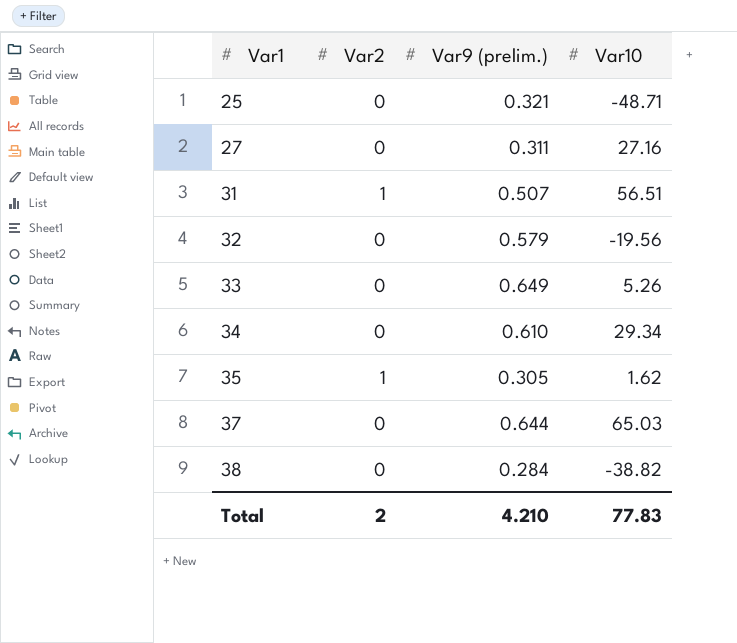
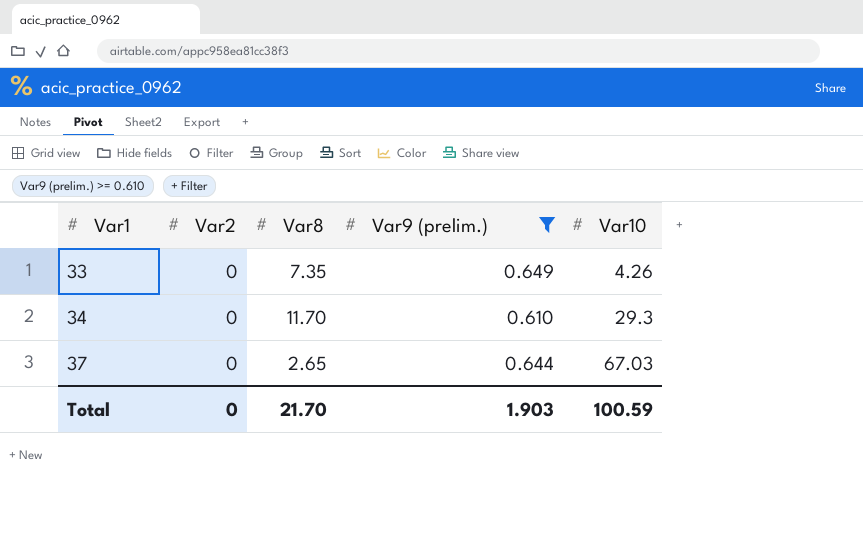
filter: none -> Var9 (prelim.) >= 0.610
column Var8 | position: none -> 3
33 | Var10: 5.26 -> 4.26
34 | Var10: 29.34 -> 29.3
37 | Var10: 65.03 -> 67.03
Total | Var2: 2 -> 0
Total | Var9 (prelim.): 4.210 -> 1.903
Total | Var10: 77.83 -> 100.59

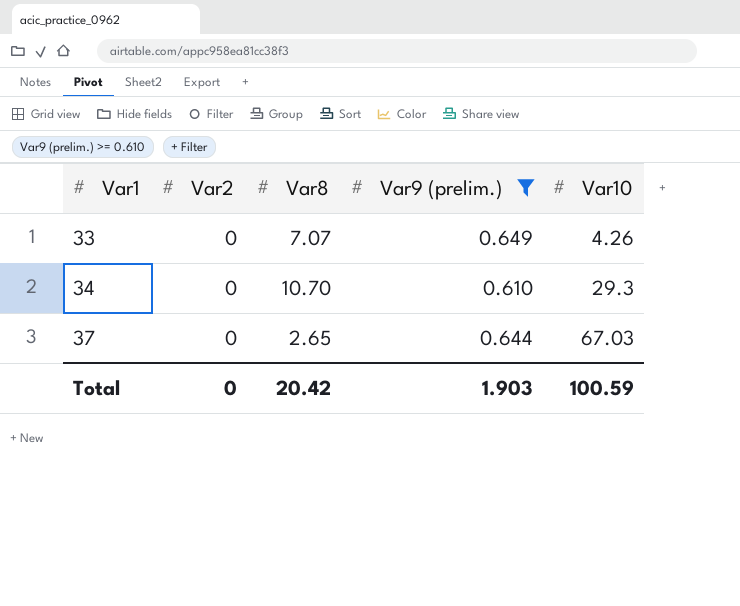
33 | Var8: 7.35 -> 7.07
34 | Var8: 11.70 -> 10.70
Total | Var8: 21.70 -> 20.42

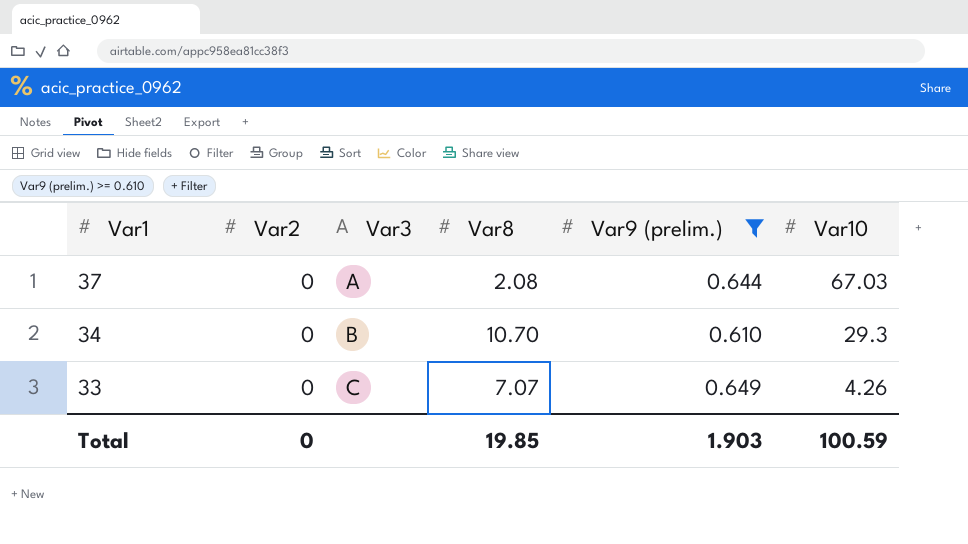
row order: Var1 ascending -> Var1 descending
column Var3 | position: none -> 3
37 | Var8: 2.65 -> 2.08
Total | Var8: 20.42 -> 19.85

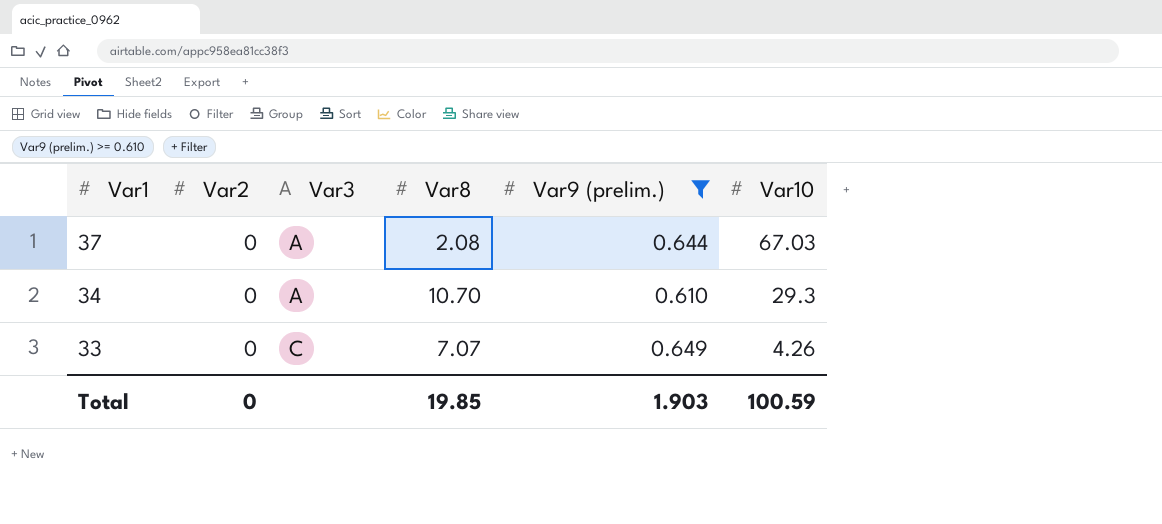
34 | Var3: B -> A

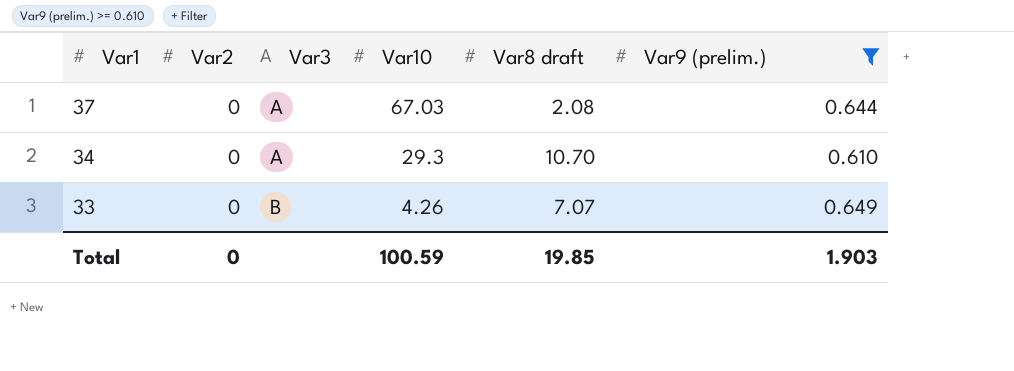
column Var10 | position: 6 -> 4
column name: Var8 -> Var8 draft
33 | Var3: C -> B

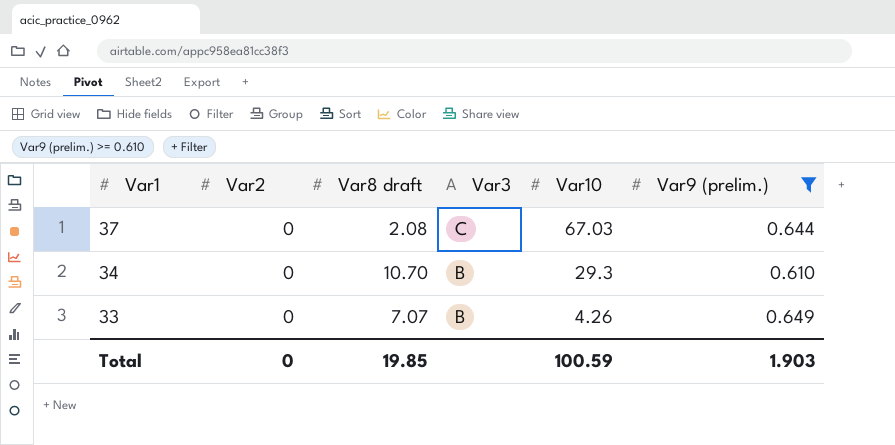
column Var8 draft | position: 5 -> 3
37 | Var3: A -> C
34 | Var3: A -> B

